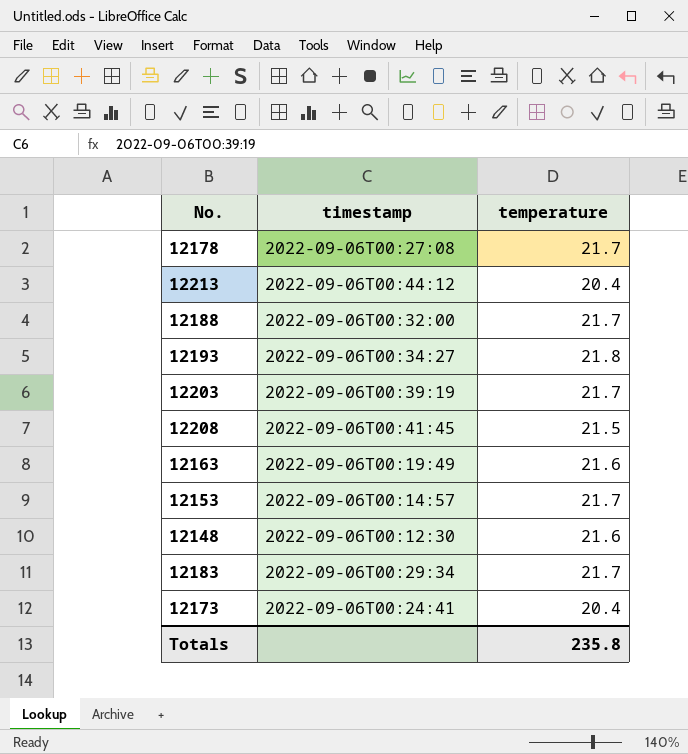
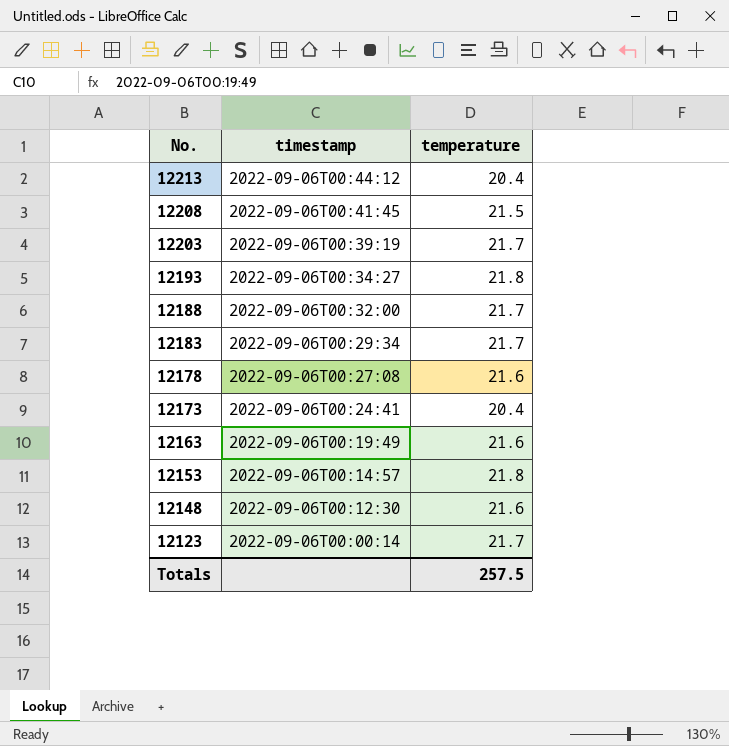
row order: none -> No. descending
12178 | temperature: 21.7 -> 21.6
12153 | temperature: 21.7 -> 21.8
row 12123: none -> 2022-09-06T00:00:14 | 21.7
Totals | temperature: 235.8 -> 257.5

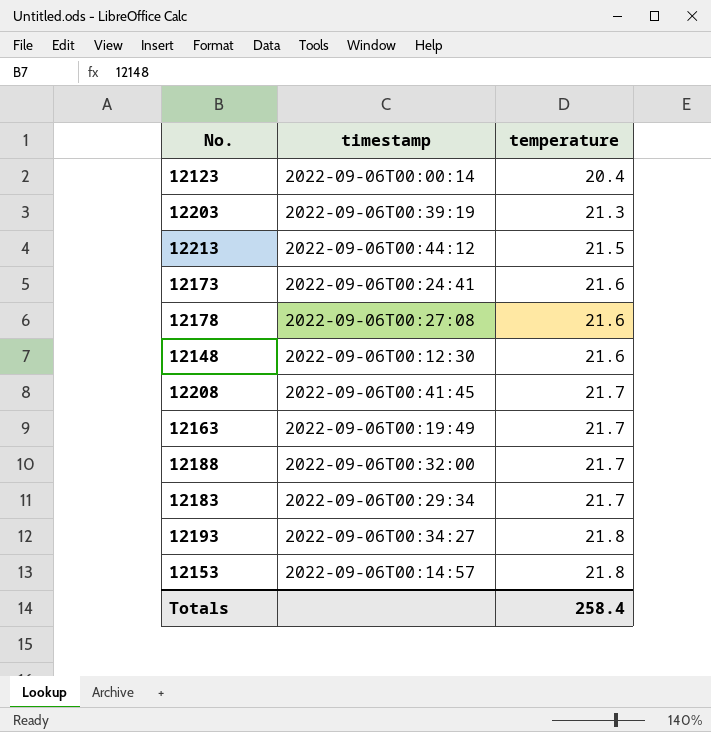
row order: No. descending -> temperature ascending
12123 | temperature: 21.7 -> 20.4
12203 | temperature: 21.7 -> 21.3
12213 | temperature: 20.4 -> 21.5
12173 | temperature: 20.4 -> 21.6
12208 | temperature: 21.5 -> 21.7
12163 | temperature: 21.6 -> 21.7
Totals | temperature: 257.5 -> 258.4

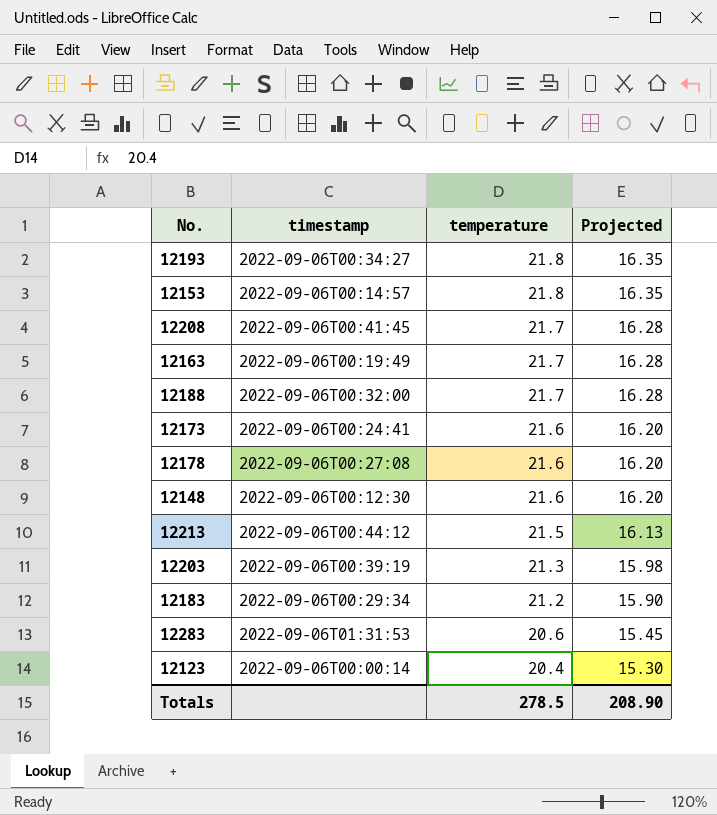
row order: temperature ascending -> temperature descending
column Projected | formula: none -> [temperature] * 0.75
12183 | temperature: 21.7 -> 21.2
row 12283: none -> 2022-09-06T01:31:53 | 20.6 | 15.45
Totals | temperature: 258.4 -> 278.5

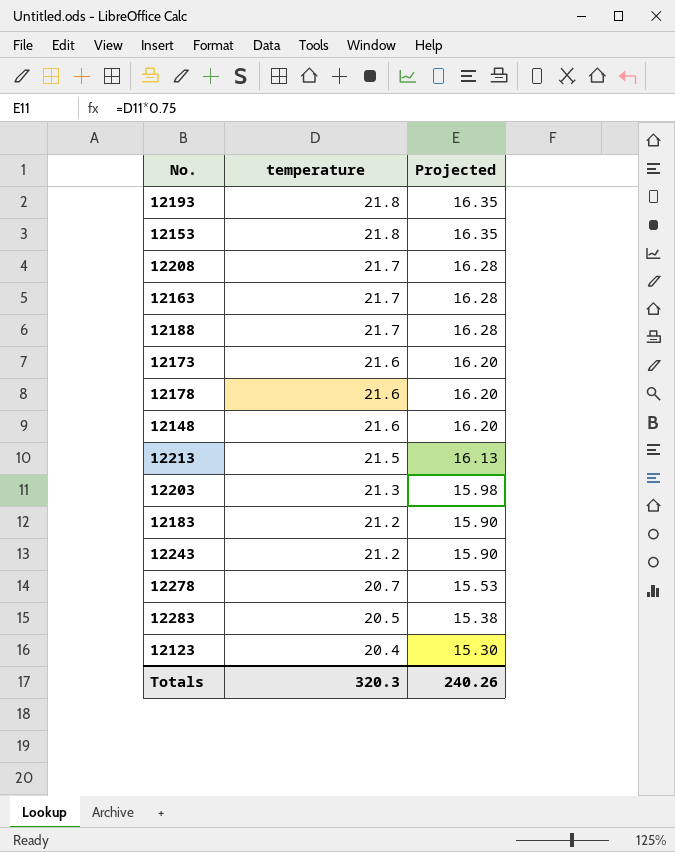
column timestamp | position: 2 -> none
row 12243: none -> 21.2 | 15.90
row 12278: none -> 20.7 | 15.53
12283 | temperature: 20.6 -> 20.5
12283 | Projected: 15.45 -> 15.38
Totals | temperature: 278.5 -> 320.3
Totals | Projected: 208.90 -> 240.26

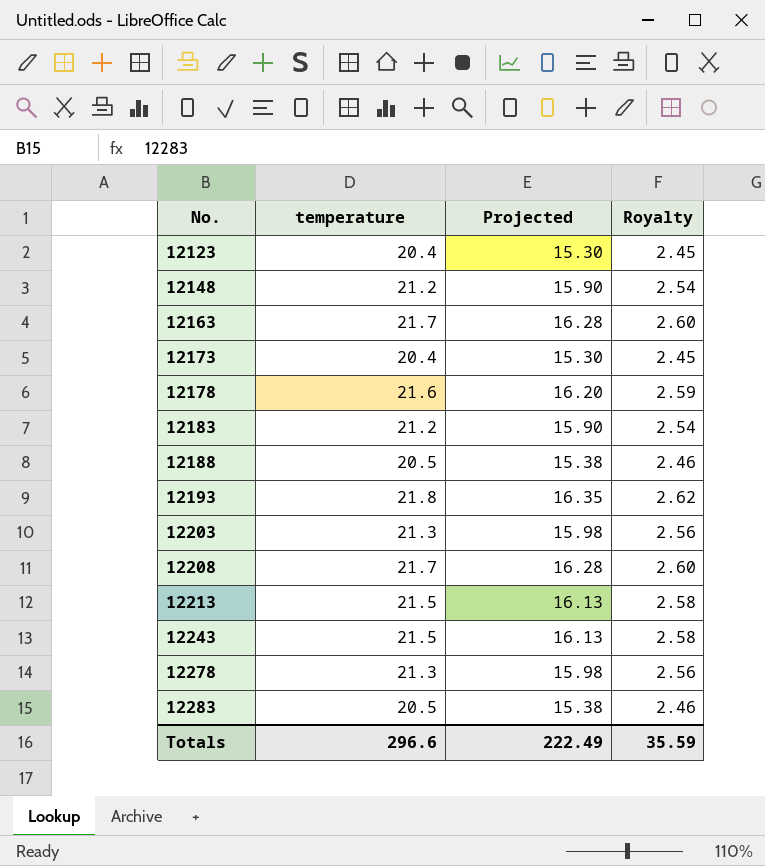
row order: temperature descending -> No. ascending
column Royalty | formula: none -> [temperature] * 0.12
row 12153: 21.8 | 16.35 -> none
12148 | temperature: 21.6 -> 21.2
12148 | Projected: 16.20 -> 15.90
12173 | temperature: 21.6 -> 20.4
12173 | Projected: 16.20 -> 15.30
12188 | temperature: 21.7 -> 20.5
12188 | Projected: 16.28 -> 15.38
12243 | temperature: 21.2 -> 21.5
12243 | Projected: 15.90 -> 16.13
12278 | temperature: 20.7 -> 21.3
12278 | Projected: 15.53 -> 15.98
Totals | temperature: 320.3 -> 296.6
Totals | Projected: 240.26 -> 222.49

